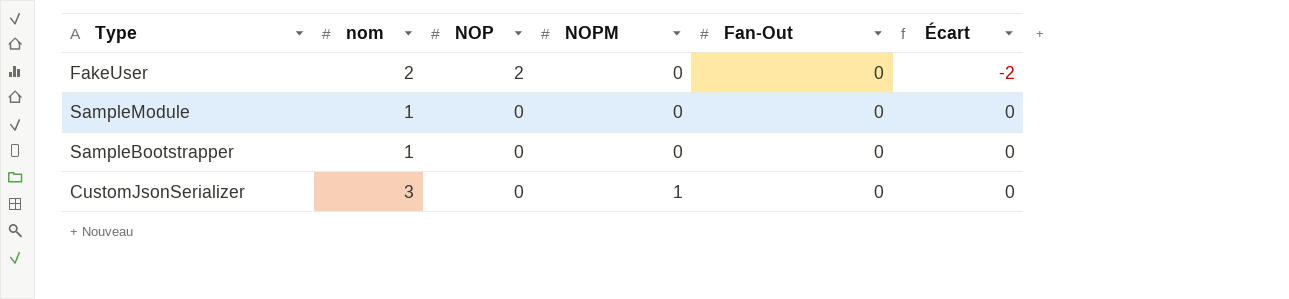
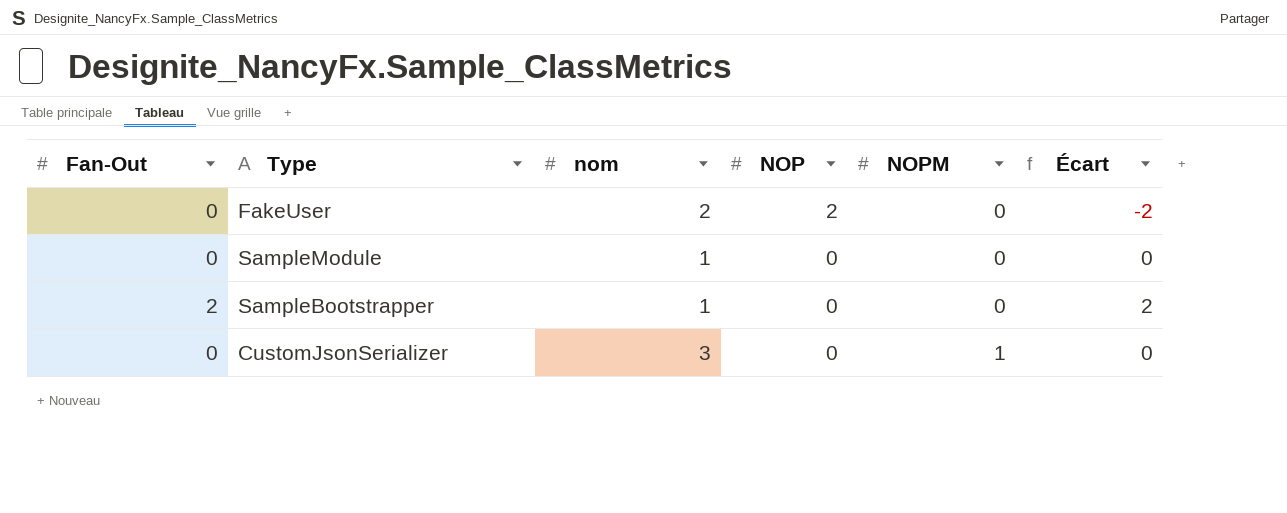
column Fan-Out | position: 5 -> 1
SampleBootstrapper | Fan-Out: 0 -> 2
SampleBootstrapper | Écart: 0 -> 2

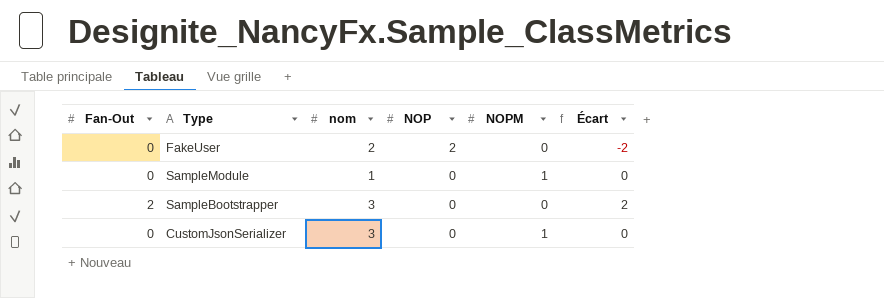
SampleModule | NOPM: 0 -> 1
SampleBootstrapper | nom: 1 -> 3

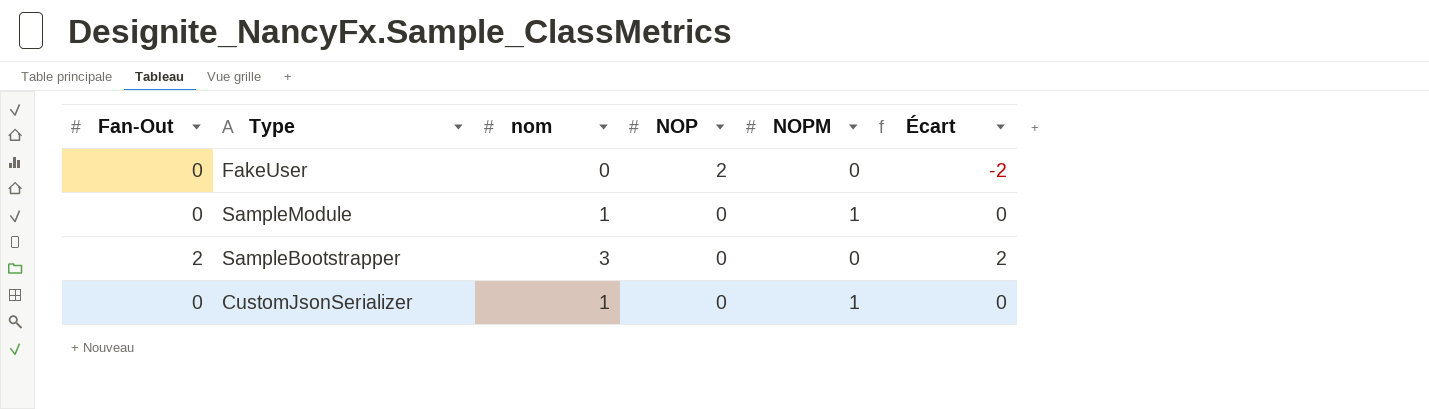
FakeUser | nom: 2 -> 0
CustomJsonSerializer | nom: 3 -> 1

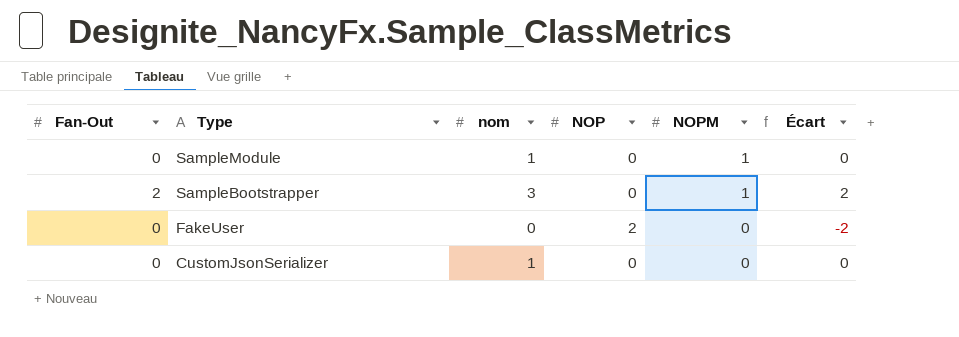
row order: NOP descending -> Type descending
SampleBootstrapper | NOPM: 0 -> 1
CustomJsonSerializer | NOPM: 1 -> 0

